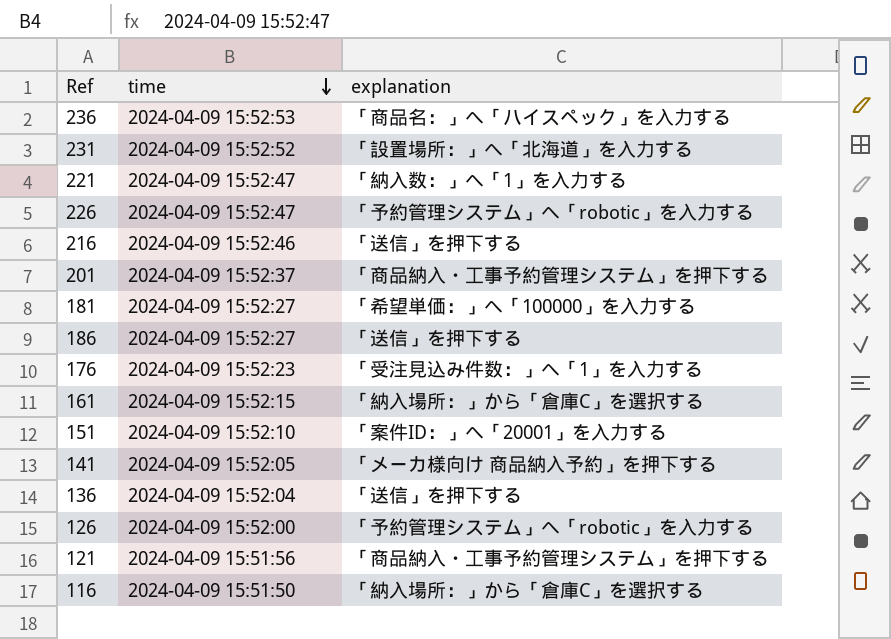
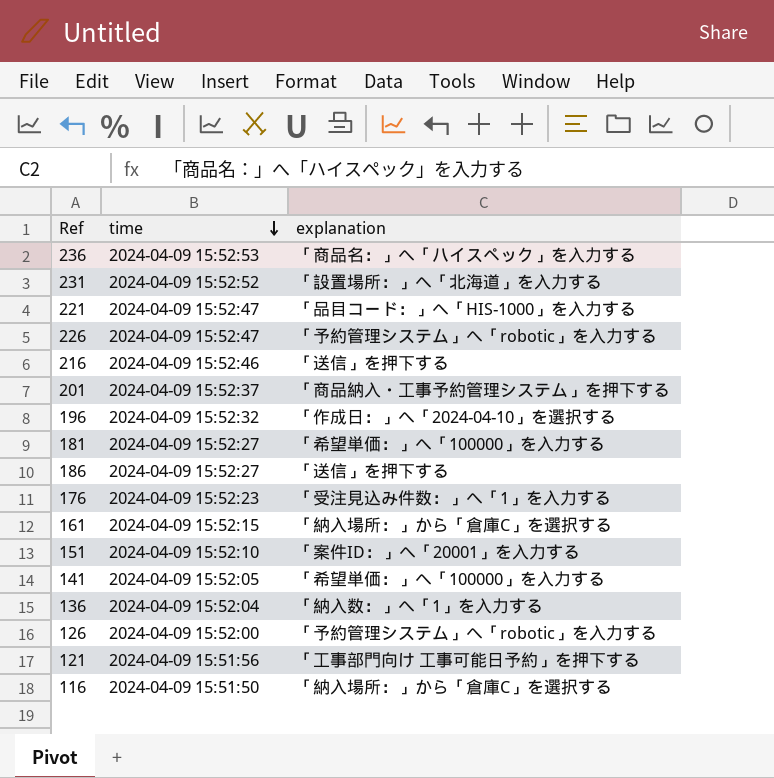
221 | explanation: 「納入数：」へ「1」を入力する -> 「品目コード：」へ「HIS-1000」を入力する
row 196: none -> 2024-04-09 15:52:32 | 「作成日：」へ「2024-04-10」を選択する
141 | explanation: 「メーカ様向け 商品納入予約」を押下する -> 「希望単価：」へ「100000」を入力する
136 | explanation: 「送信」を押下する -> 「納入数：」へ「1」を入力する
121 | explanation: 「商品納入・工事予約管理システム」を押下する -> 「工事部門向け 工事可能日予約」を押下する

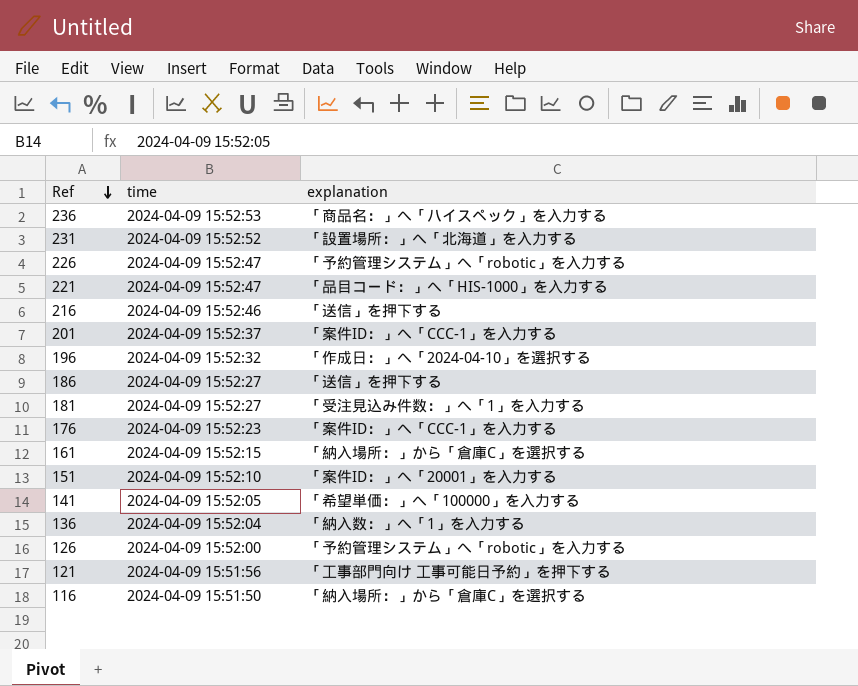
row order: time descending -> Ref descending
201 | explanation: 「商品納入・工事予約管理システム」を押下する -> 「案件ID：」へ「CCC-1」を入力する
181 | explanation: 「希望単価：」へ「100000」を入力する -> 「受注見込み件数：」へ「1」を入力する
176 | explanation: 「受注見込み件数：」へ「1」を入力する -> 「案件ID：」へ「CCC-1」を入力する

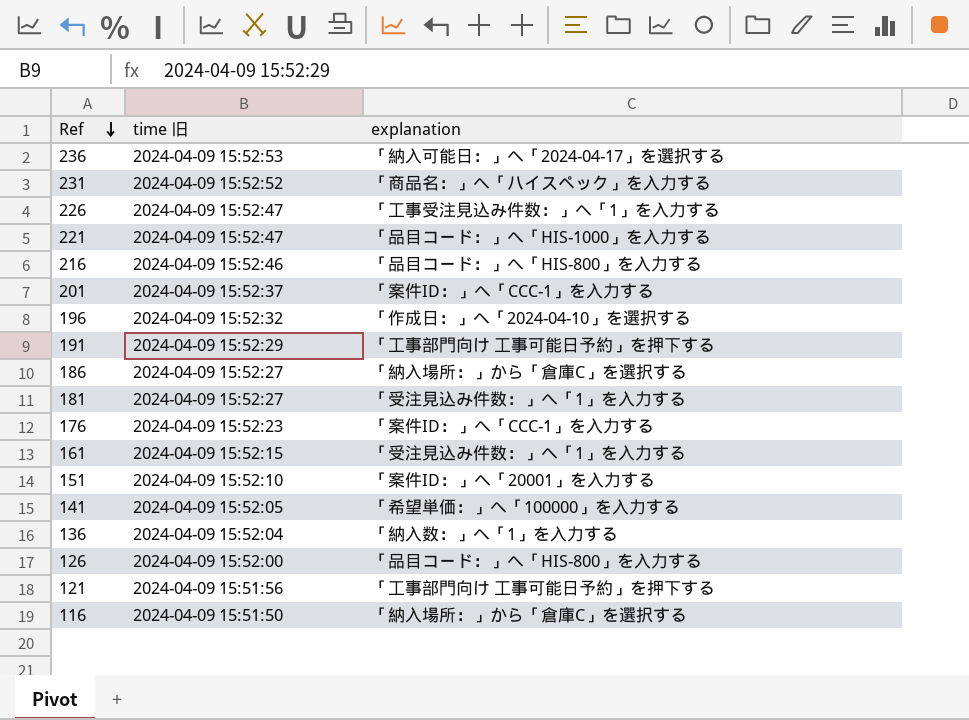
column name: time -> time 旧
236 | explanation: 「商品名：」へ「ハイスペック」を入力する -> 「納入可能日：」へ「2024-04-17」を選択する
231 | explanation: 「設置場所：」へ「北海道」を入力する -> 「商品名：」へ「ハイスペック」を入力する
226 | explanation: 「予約管理システム」へ「robotic」を入力する -> 「工事受注見込み件数：」へ「1」を入力する
216 | explanation: 「送信」を押下する -> 「品目コード：」へ「HIS-800」を入力する
row 191: none -> 2024-04-09 15:52:29 | 「工事部門向け 工事可能日予約」を押下する
186 | explanation: 「送信」を押下する -> 「納入場所：」から「倉庫C」を選択する
161 | explanation: 「納入場所：」から「倉庫C」を選択する -> 「受注見込み件数：」へ「1」を入力する
126 | explanation: 「予約管理システム」へ「robotic」を入力する -> 「品目コード：」へ「HIS-800」を入力する

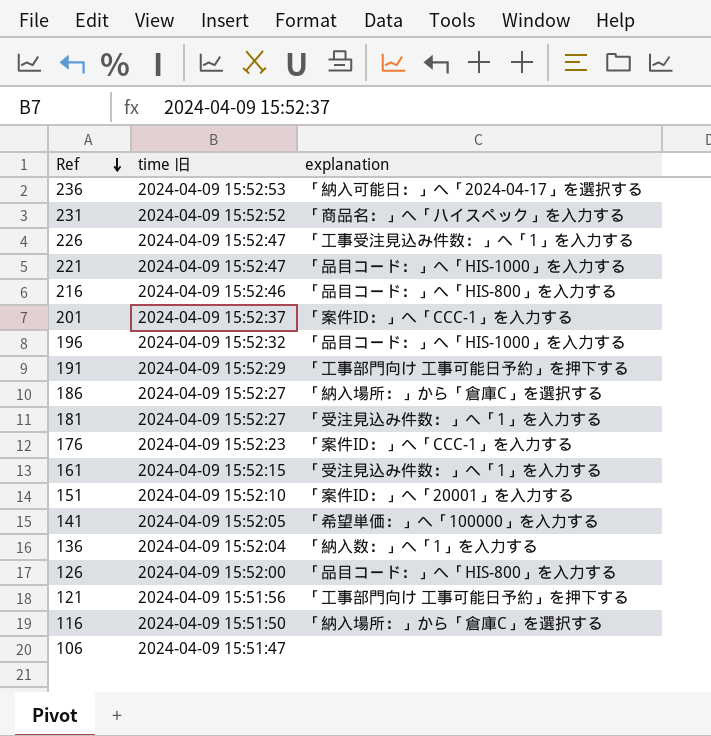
196 | explanation: 「作成日：」へ「2024-04-10」を選択する -> 「品目コード：」へ「HIS-1000」を入力する
row 106: none -> 2024-04-09 15:51:47 | none

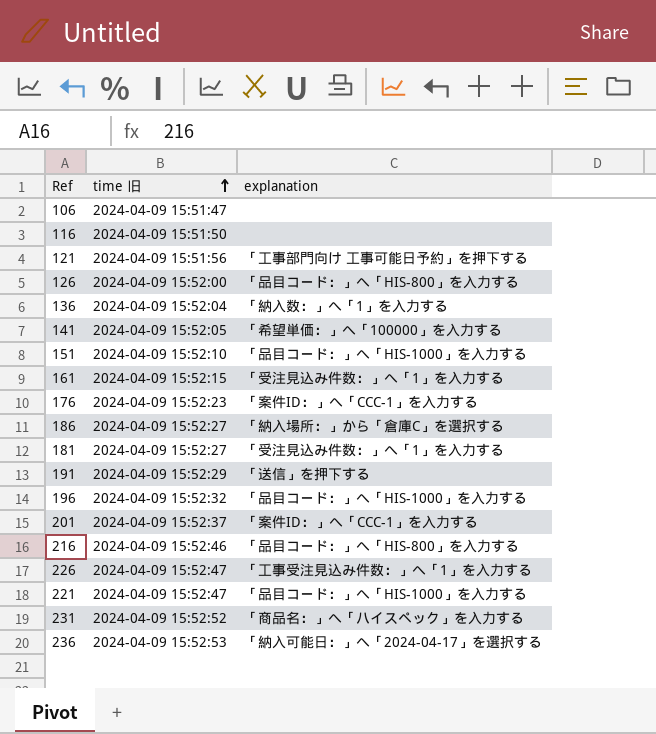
row order: Ref descending -> time 旧 ascending
116 | explanation: 「納入場所：」から「倉庫C」を選択する -> none
151 | explanation: 「案件ID：」へ「20001」を入力する -> 「品目コード：」へ「HIS-1000」を入力する
191 | explanation: 「工事部門向け 工事可能日予約」を押下する -> 「送信」を押下する

